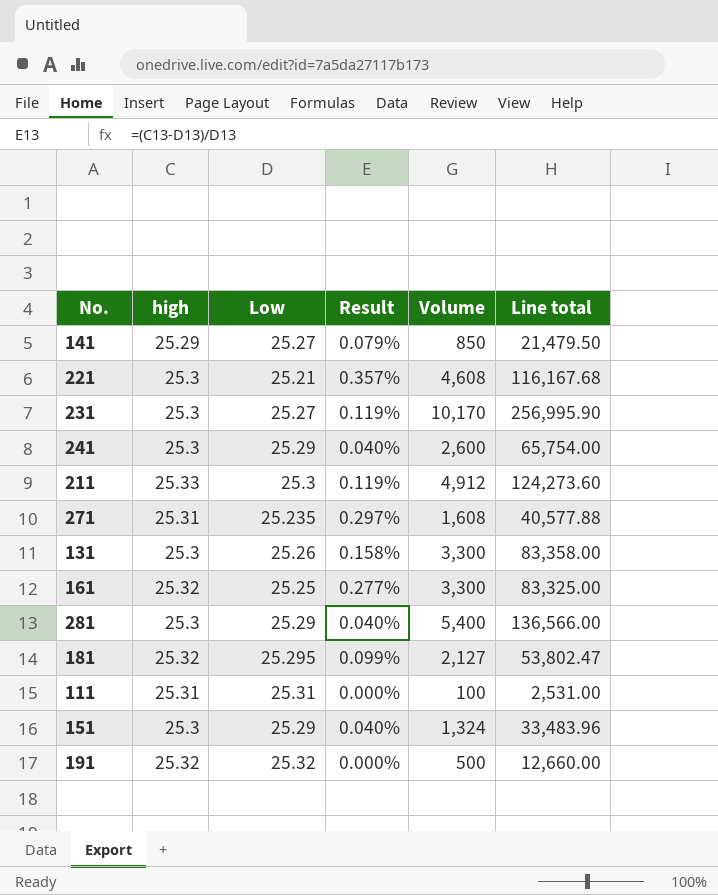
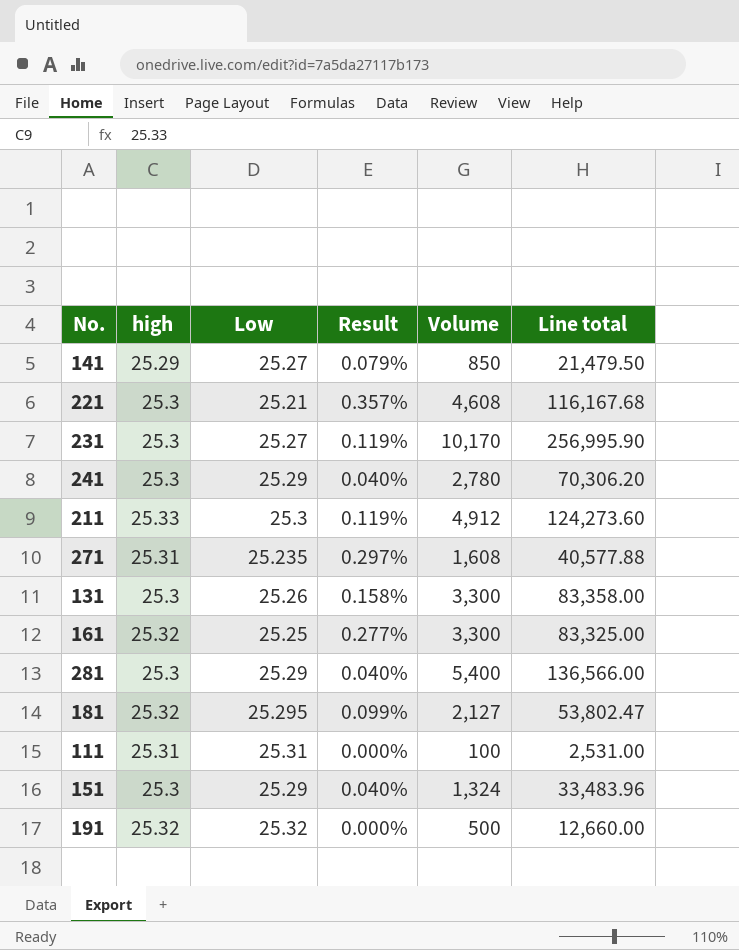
241 | Volume: 2,600 -> 2,780
241 | Line total: 65,754.00 -> 70,306.20

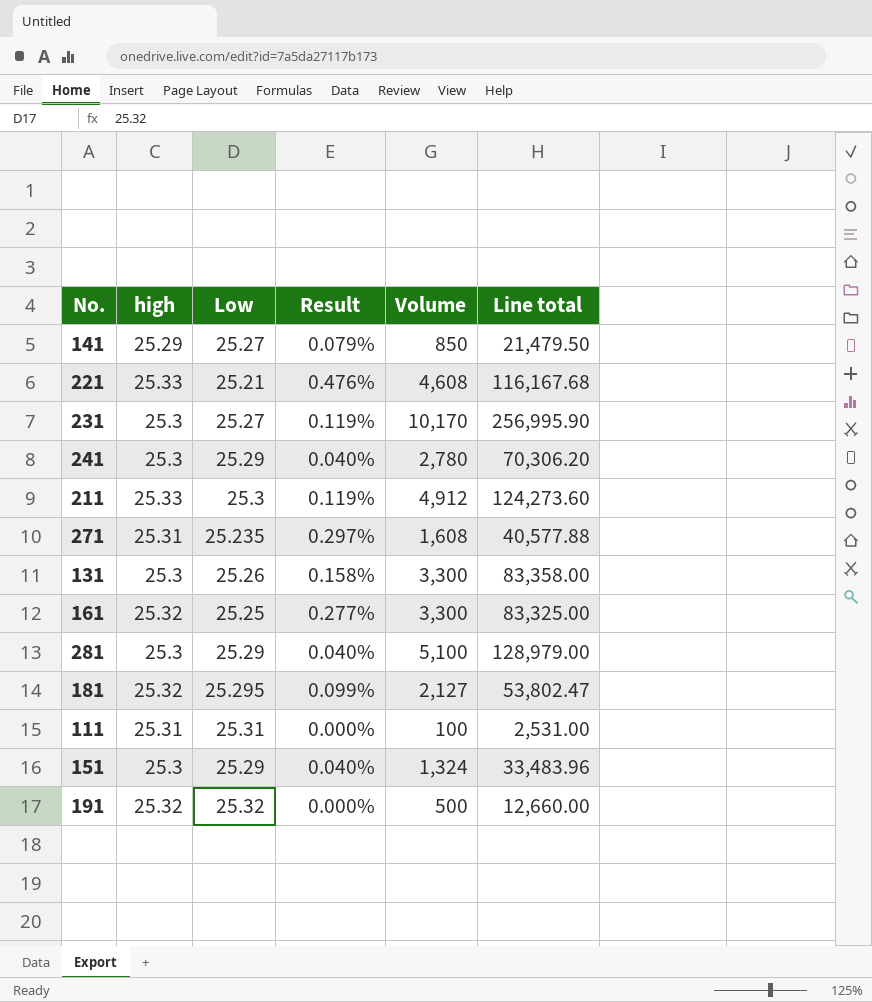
221 | high: 25.3 -> 25.33
221 | Result: 0.357% -> 0.476%
281 | Volume: 5,400 -> 5,100
281 | Line total: 136,566.00 -> 128,979.00

